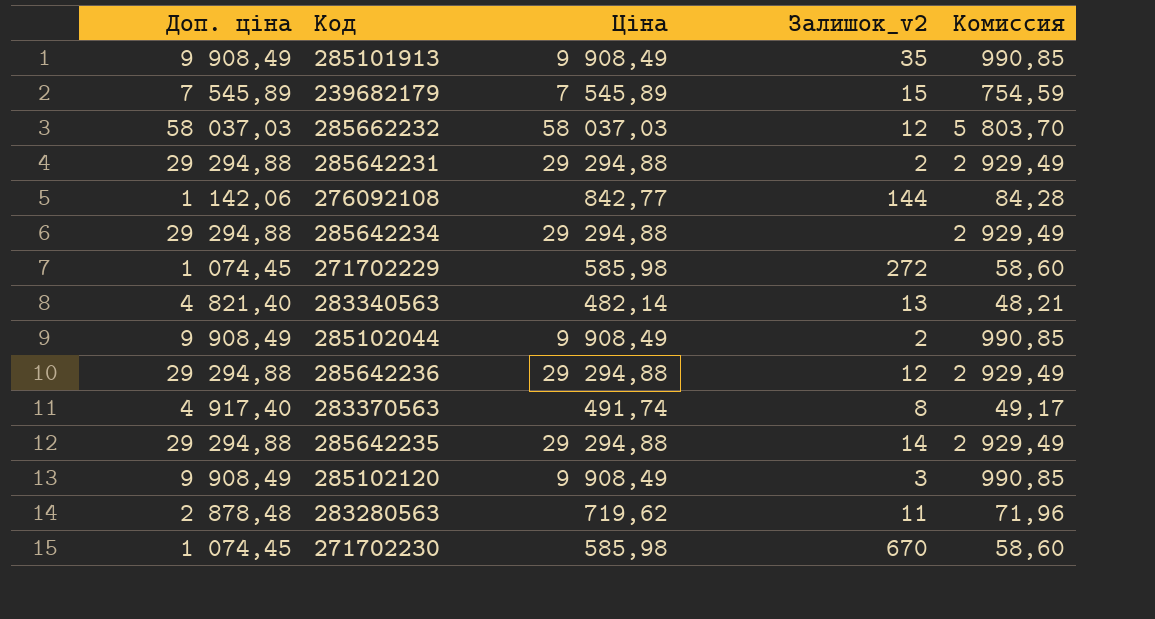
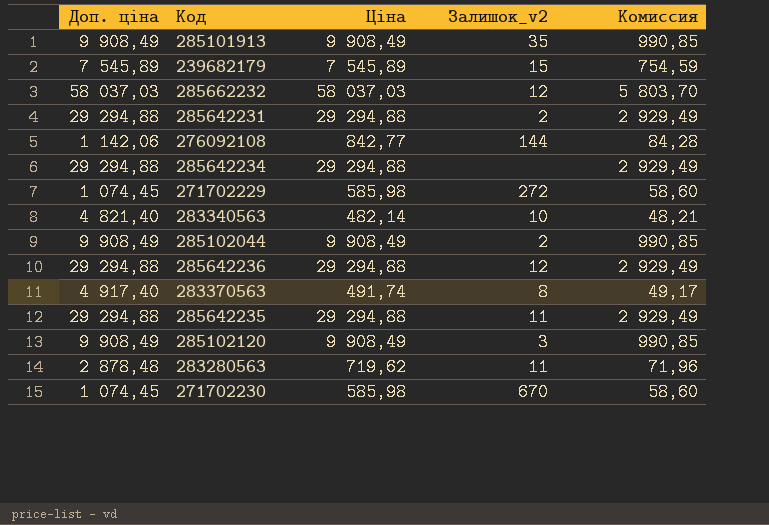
283340563 | Залишок_v2: 13 -> 10
285642235 | Залишок_v2: 14 -> 11

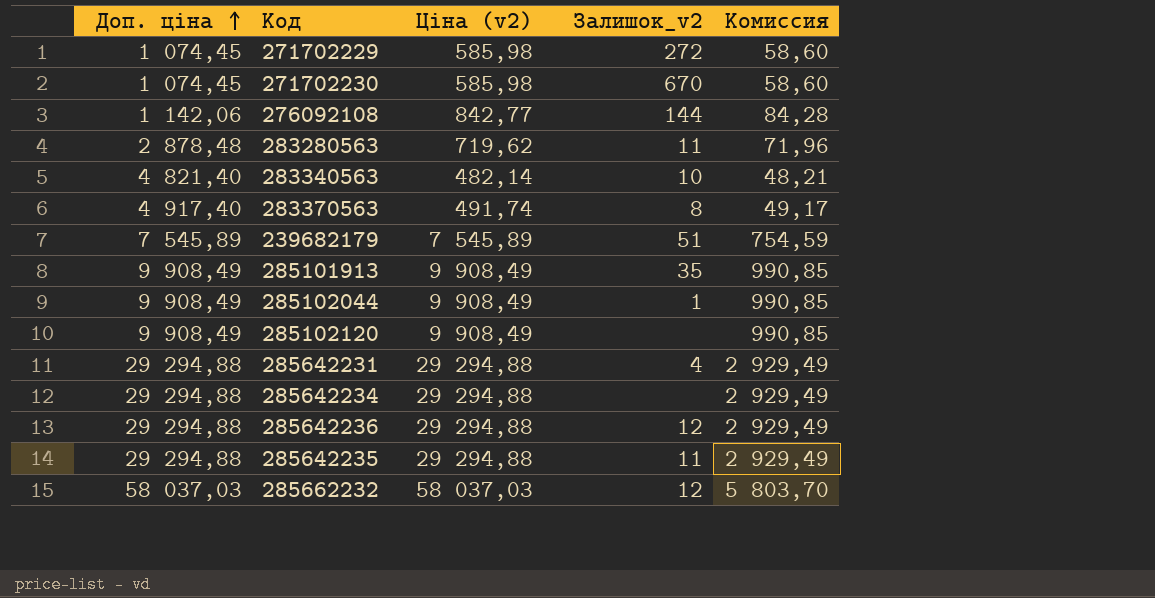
row order: none -> Доп. ціна ascending
column name: Ціна -> Ціна (v2)
239682179 | Залишок_v2: 15 -> 51
285102044 | Залишок_v2: 2 -> 1
285102120 | Залишок_v2: 3 -> none
285642231 | Залишок_v2: 2 -> 4

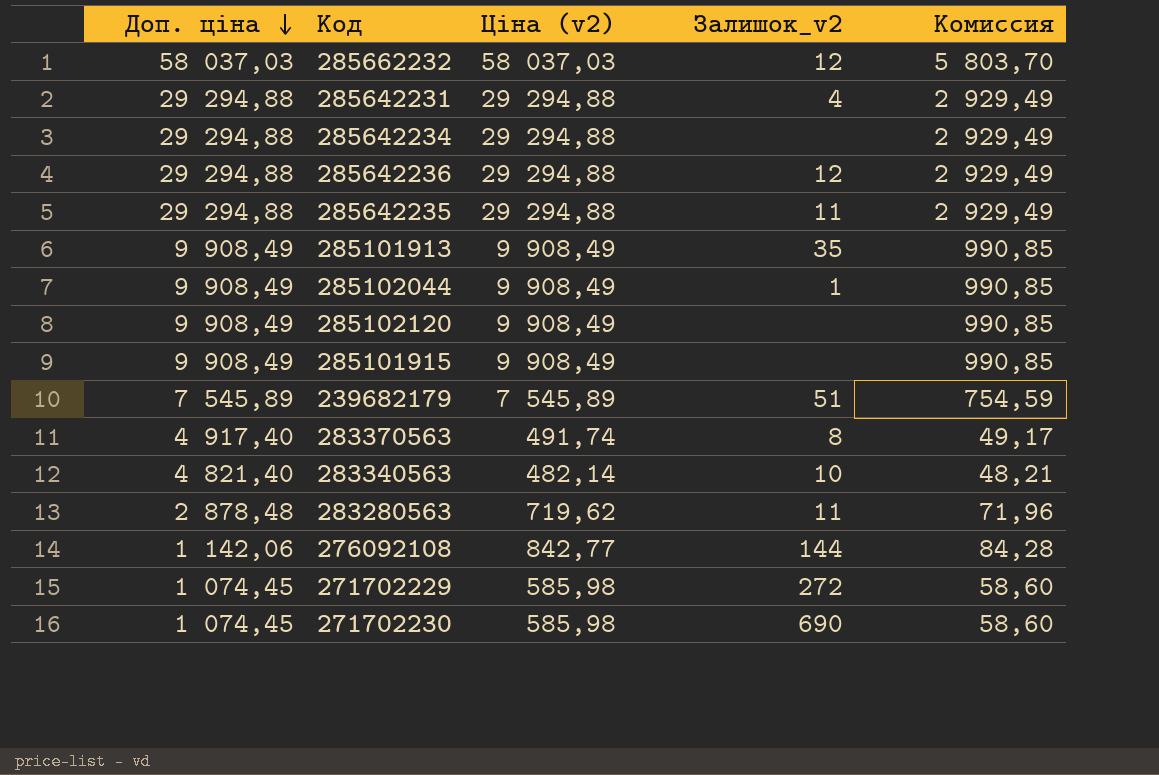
row order: Доп. ціна ascending -> Доп. ціна descending
row 285101915: none -> 9 908,49 | 9 908,49 | none | 990,85
271702230 | Залишок_v2: 670 -> 690

